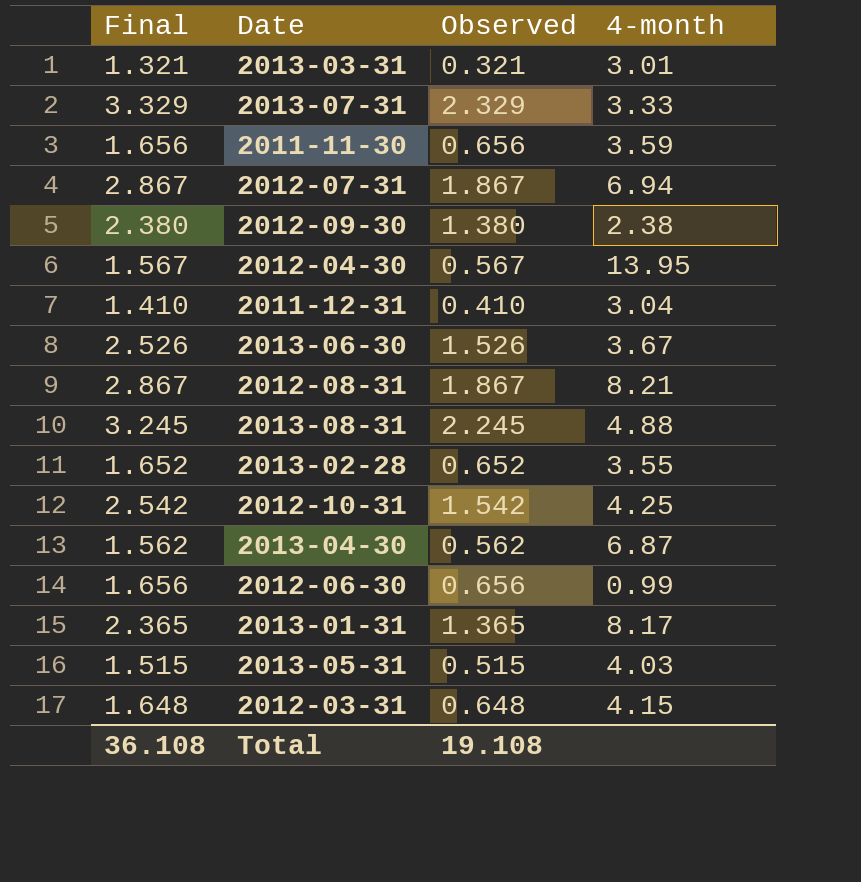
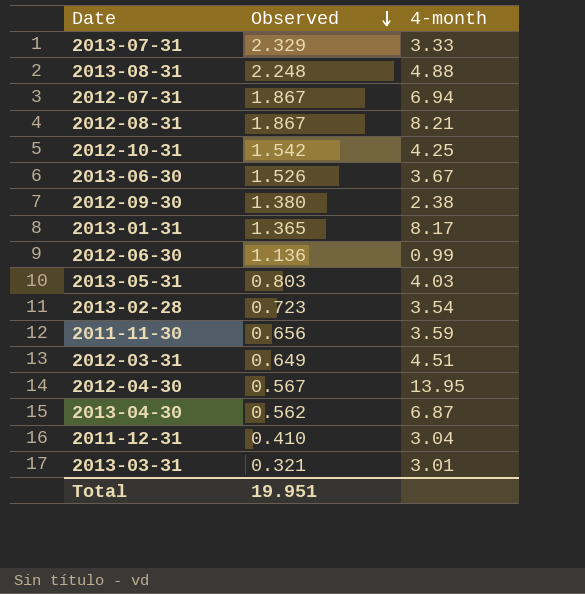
row order: none -> Observed descending
column Final | formula: [Observed] + 1 -> none
2013-08-31 | Observed: 2.245 -> 2.248
2012-06-30 | Observed: 0.656 -> 1.136
2013-05-31 | Observed: 0.515 -> 0.803
2013-02-28 | Observed: 0.652 -> 0.723
2013-02-28 | 4-month: 3.55 -> 3.54
2012-03-31 | Observed: 0.648 -> 0.649
2012-03-31 | 4-month: 4.15 -> 4.51
Total | Observed: 19.108 -> 19.951

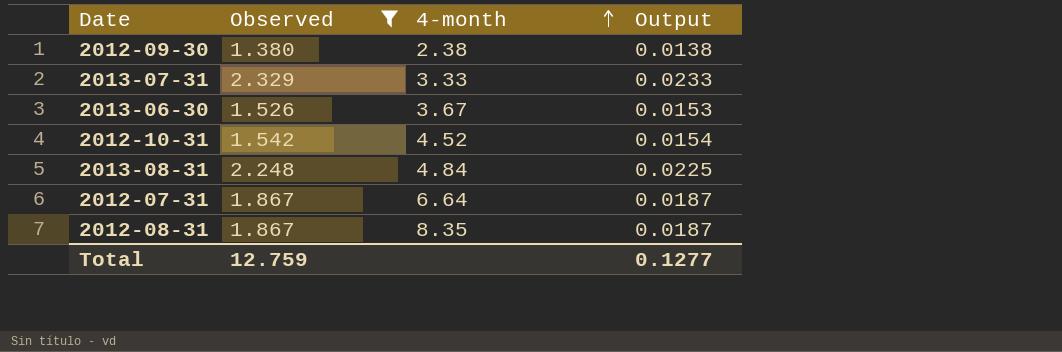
filter: none -> Observed >= 1.380
row order: Observed descending -> 4-month ascending
column Output | formula: none -> [Observed] * 0.01
2012-10-31 | 4-month: 4.25 -> 4.52
2013-08-31 | 4-month: 4.88 -> 4.84
2012-07-31 | 4-month: 6.94 -> 6.64
2012-08-31 | 4-month: 8.21 -> 8.35
Total | Observed: 19.951 -> 12.759

